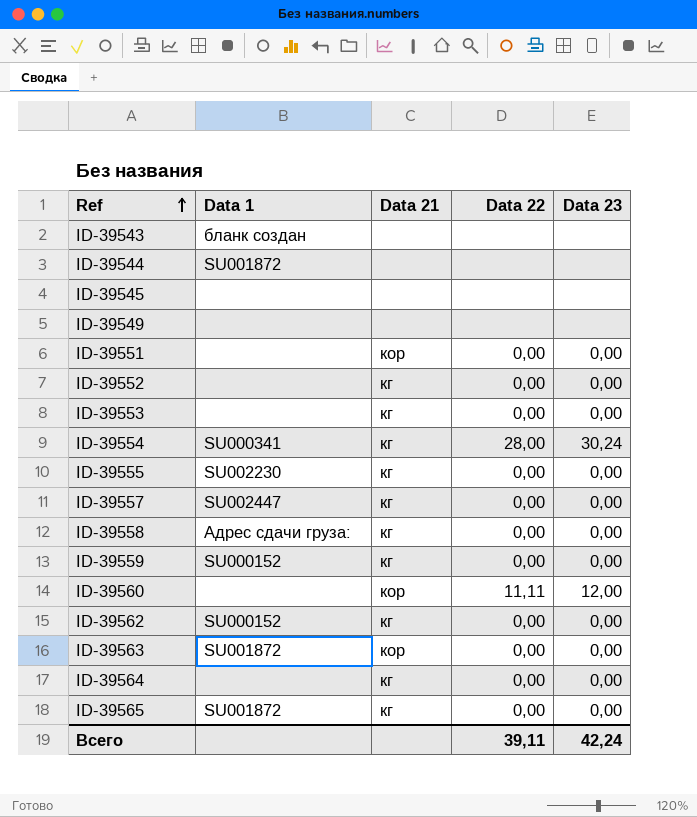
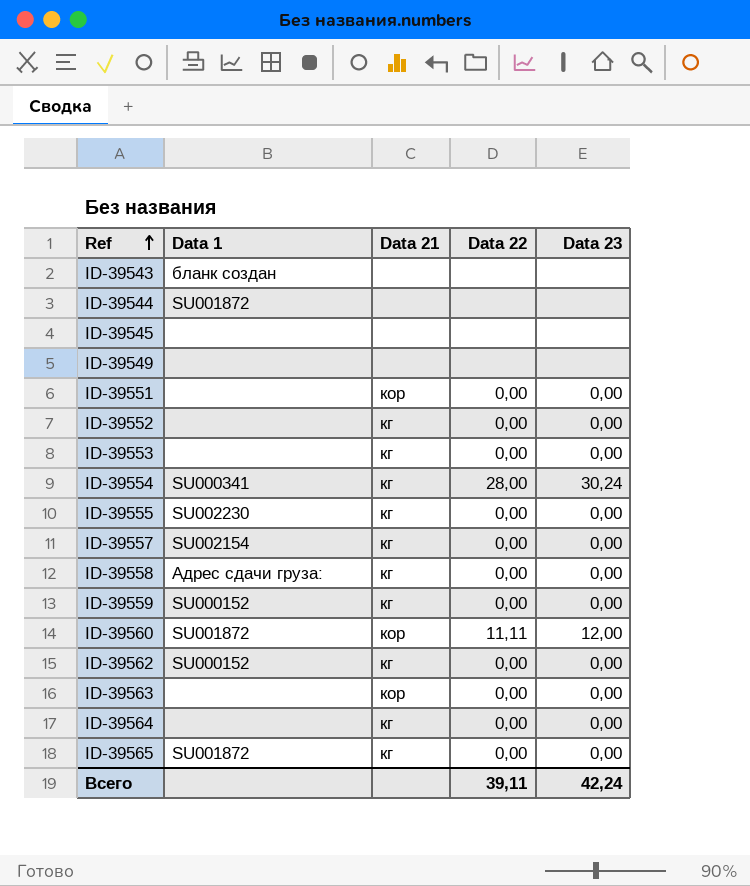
ID-39557 | Data 1: SU002447 -> SU002154
ID-39560 | Data 1: none -> SU001872
ID-39563 | Data 1: SU001872 -> none

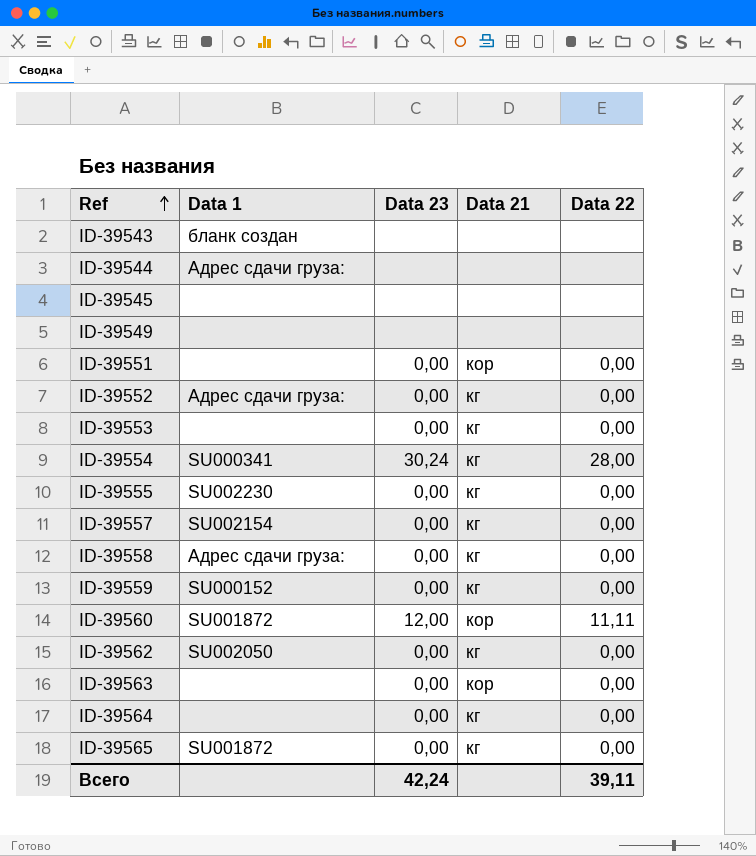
column Data 23 | position: 5 -> 3
ID-39544 | Data 1: SU001872 -> Адрес сдачи груза:
ID-39552 | Data 1: none -> Адрес сдачи груза:
ID-39562 | Data 1: SU000152 -> SU002050

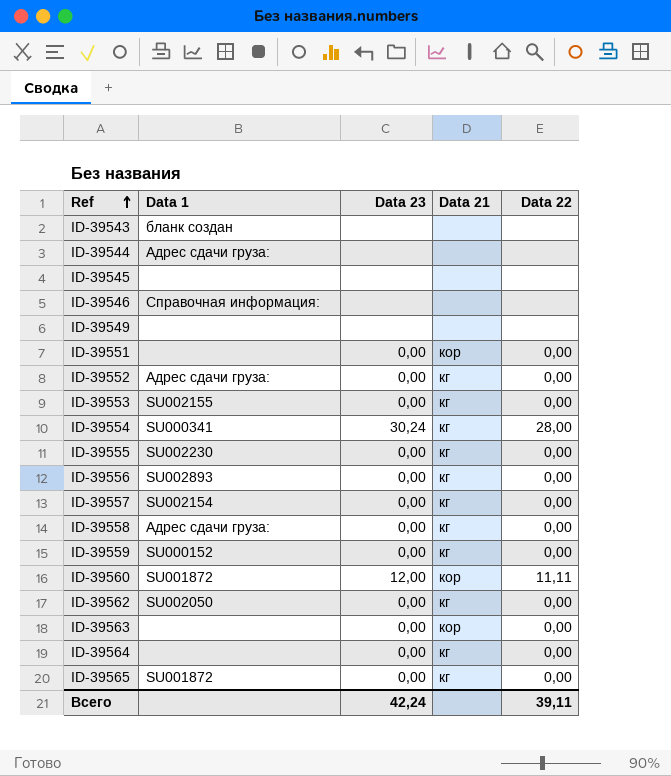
row ID-39546: none -> Справочная информация: | none | none | none
ID-39553 | Data 1: none -> SU002155
row ID-39556: none -> SU002893 | 0,00 | кг | 0,00

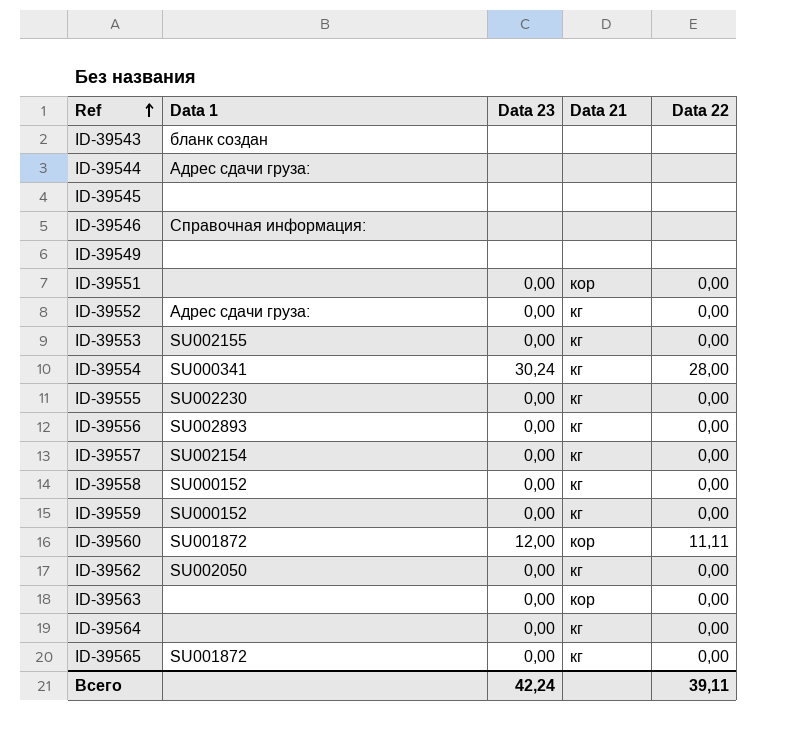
ID-39558 | Data 1: Адрес сдачи груза: -> SU000152

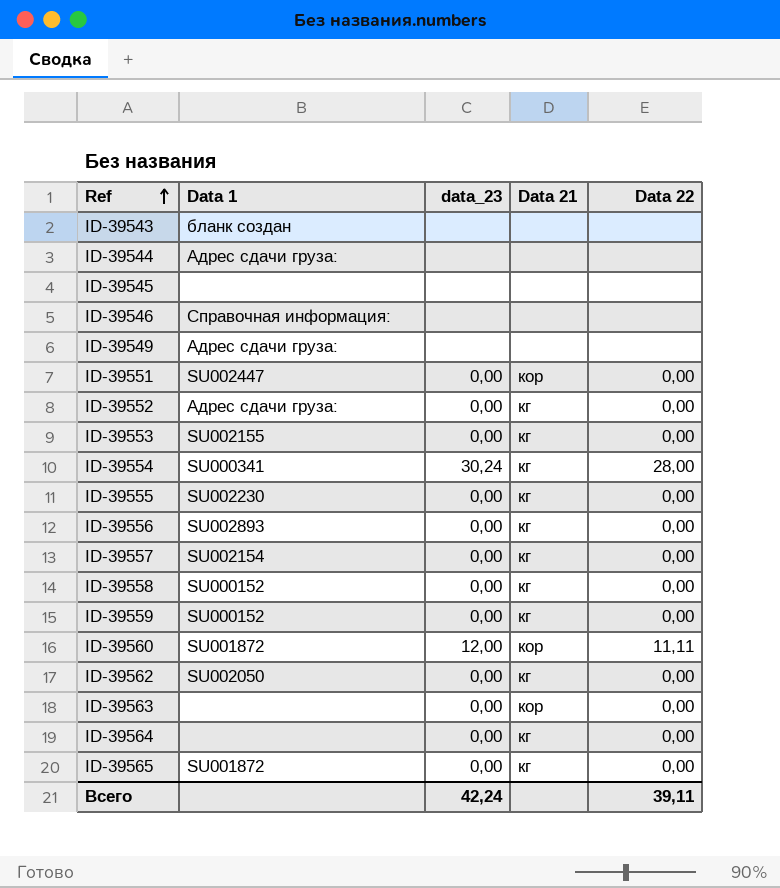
column name: Data 23 -> data_23
ID-39549 | Data 1: none -> Адрес сдачи груза:
ID-39551 | Data 1: none -> SU002447

